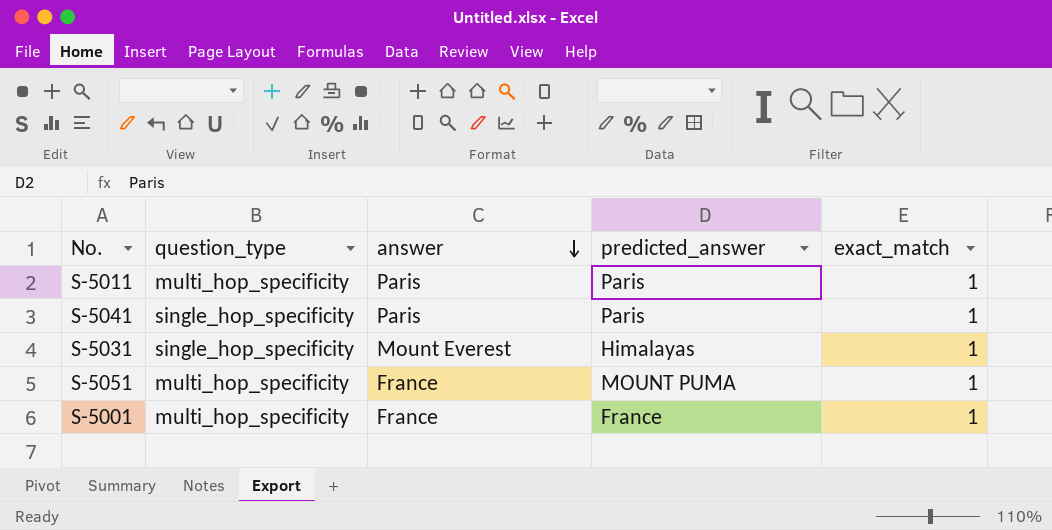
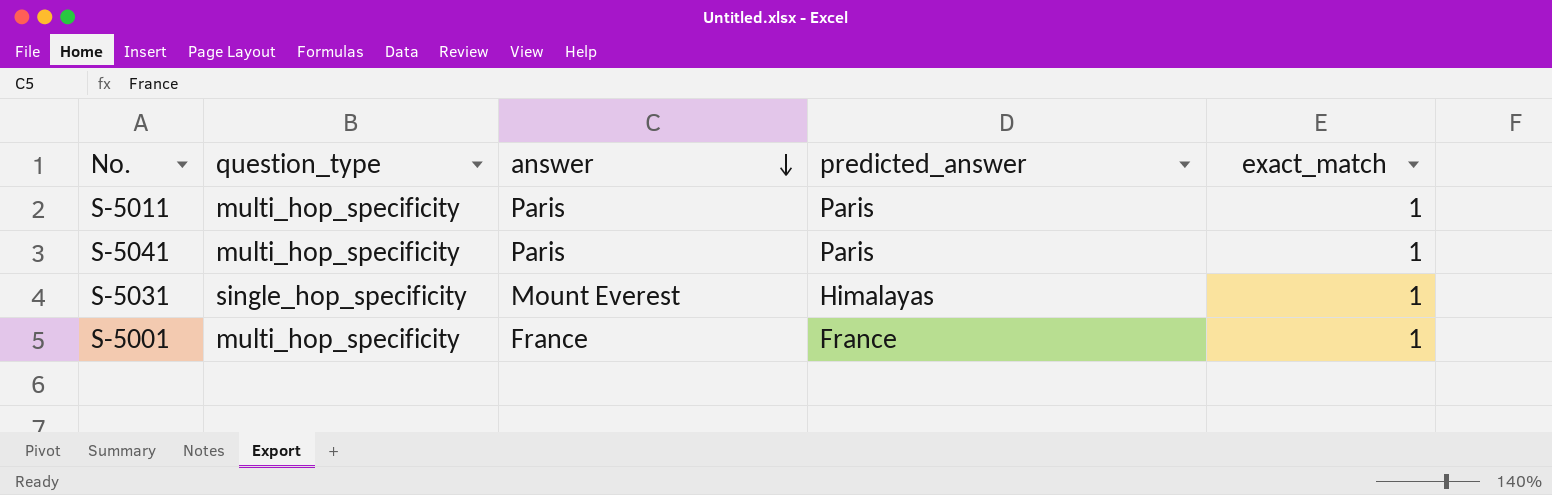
row S-5051: multi_hop_specificity | France | MOUNT PUMA | 1 -> none
S-5041 | question_type: single_hop_specificity -> multi_hop_specificity

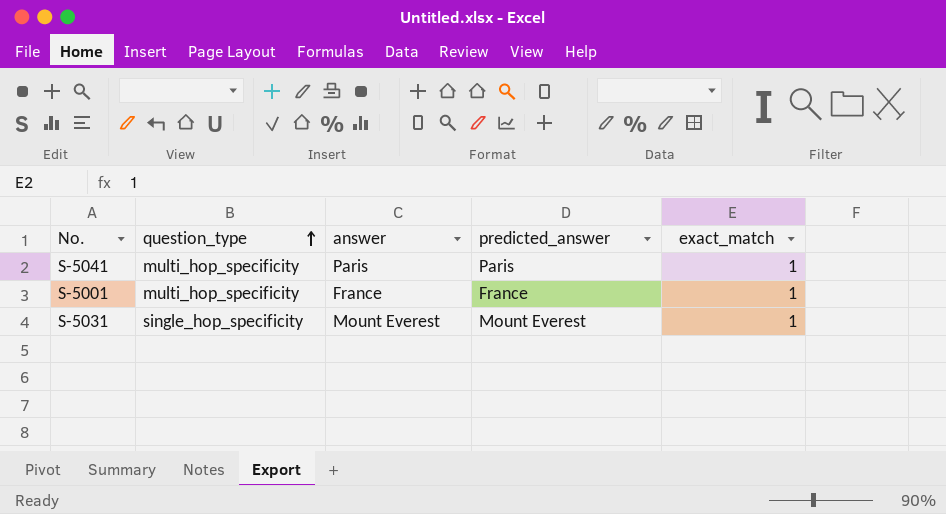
row order: answer descending -> question_type ascending
row S-5011: multi_hop_specificity | Paris | Paris | 1 -> none
S-5031 | predicted_answer: Himalayas -> Mount Everest

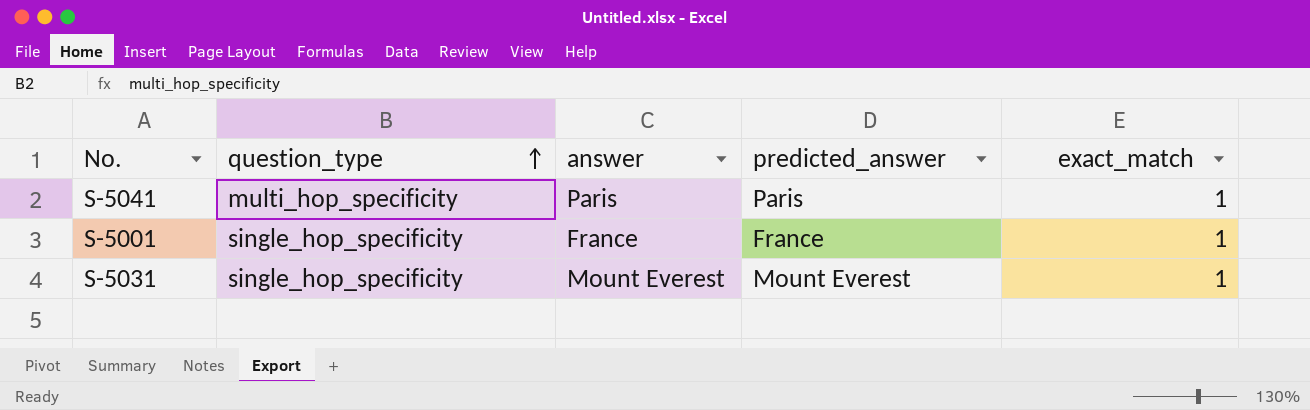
S-5001 | question_type: multi_hop_specificity -> single_hop_specificity

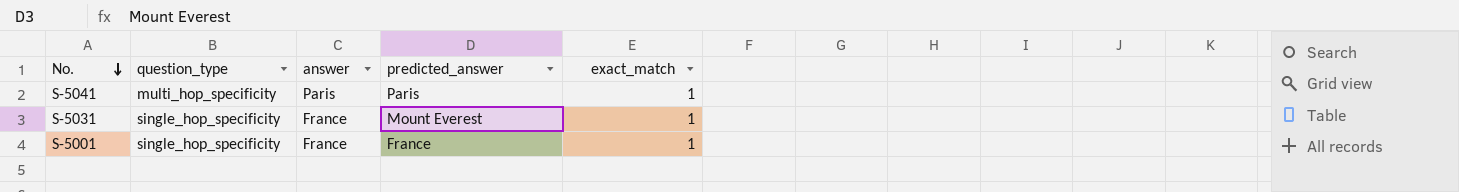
row order: question_type ascending -> No. descending
S-5031 | answer: Mount Everest -> France

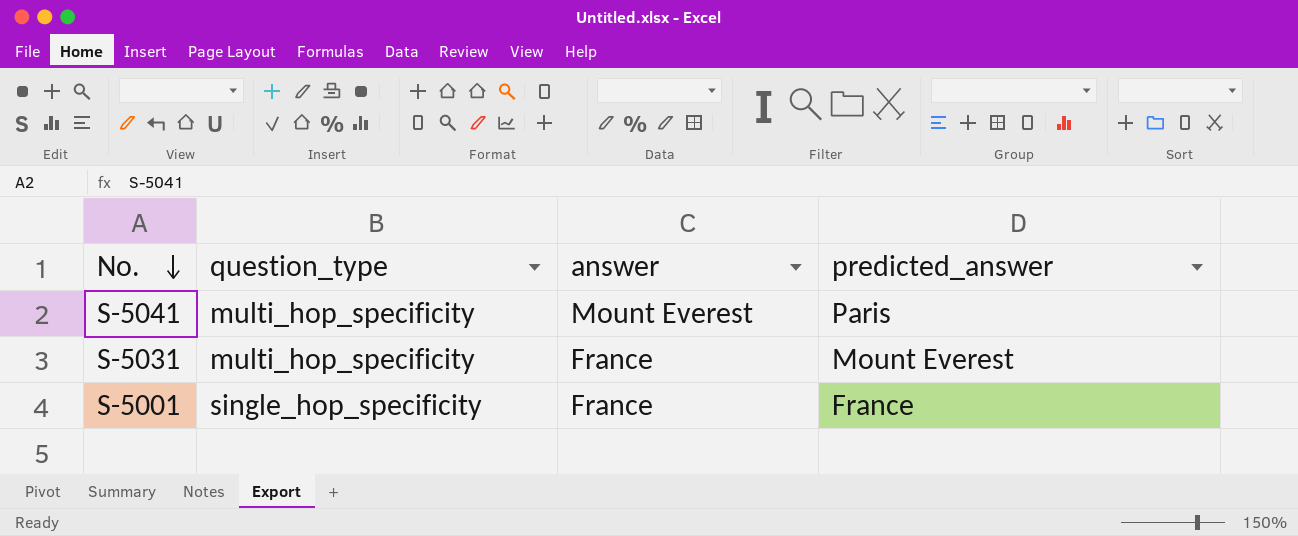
column exact_match | position: 5 -> none
S-5041 | answer: Paris -> Mount Everest
S-5031 | question_type: single_hop_specificity -> multi_hop_specificity

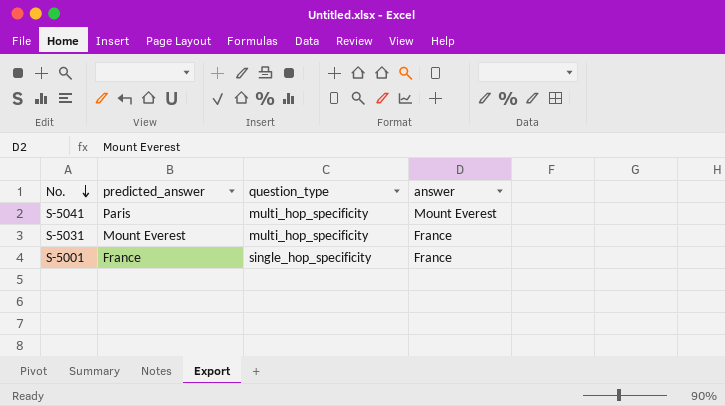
column predicted_answer | position: 4 -> 2

